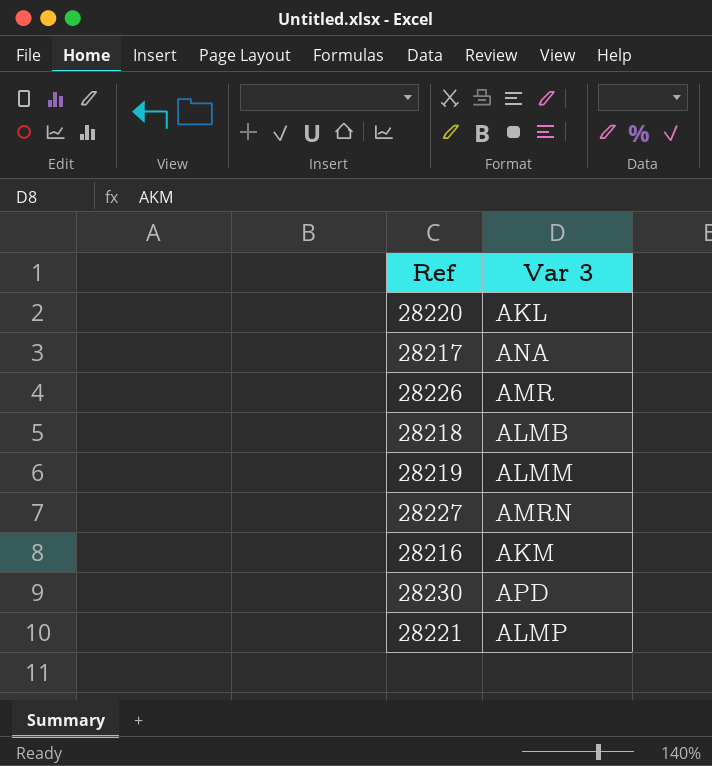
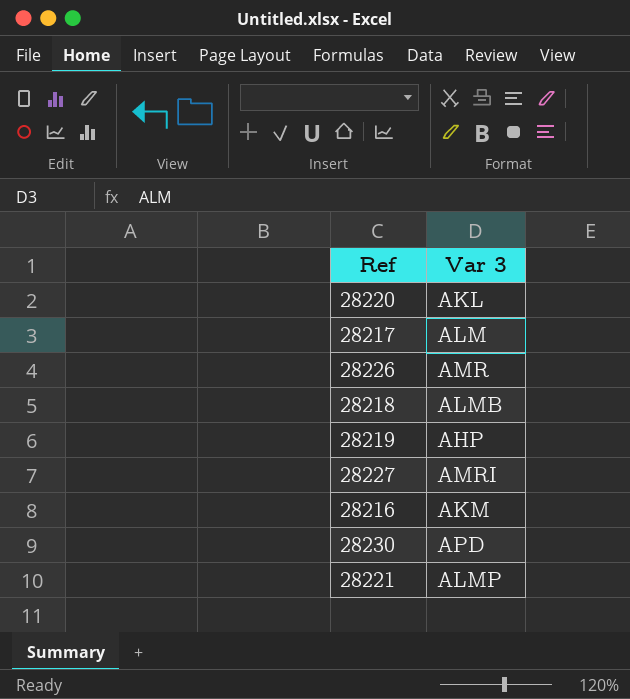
28217 | Var 3: ANA -> ALM
28219 | Var 3: ALMM -> AHP
28227 | Var 3: AMRN -> AMRI

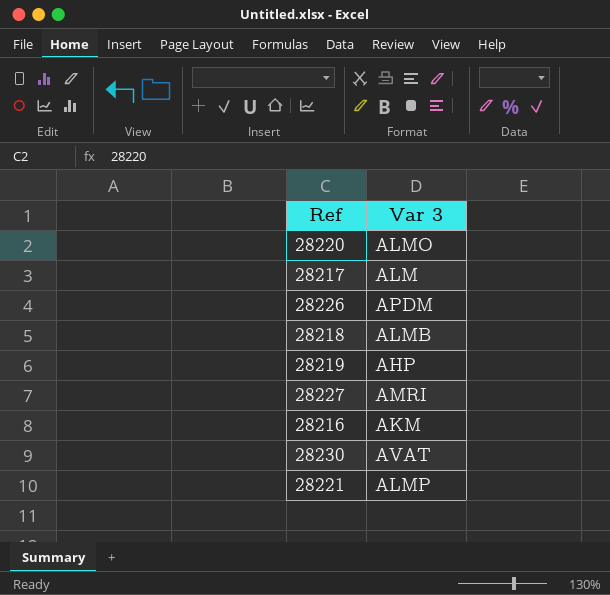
28220 | Var 3: AKL -> ALMO
28226 | Var 3: AMR -> APDM
28230 | Var 3: APD -> AVAT

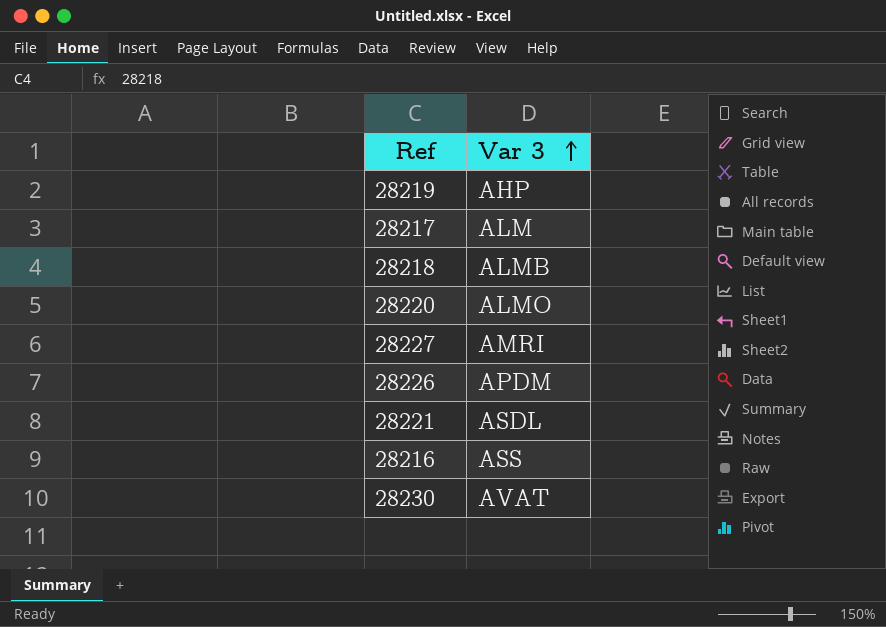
row order: none -> Var 3 ascending
28221 | Var 3: ALMP -> ASDL
28216 | Var 3: AKM -> ASS

